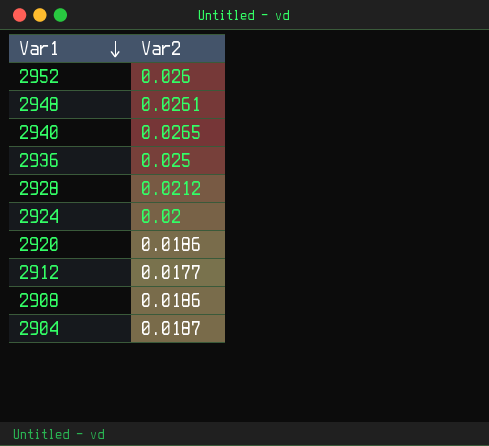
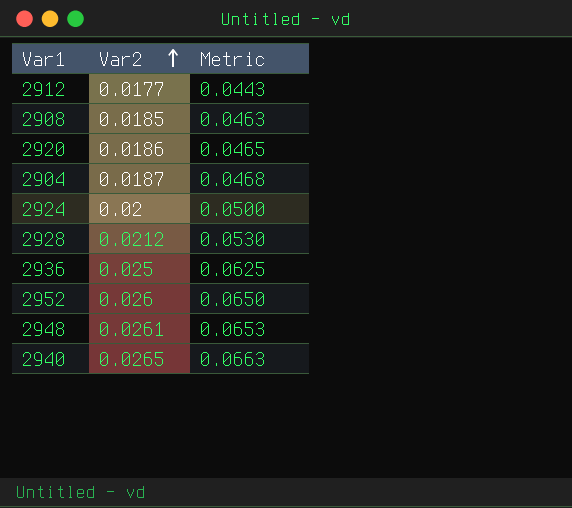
row order: Var1 descending -> Var2 ascending
column Metric | formula: none -> [Var2] * 2.5
2908 | Var2: 0.0186 -> 0.0185

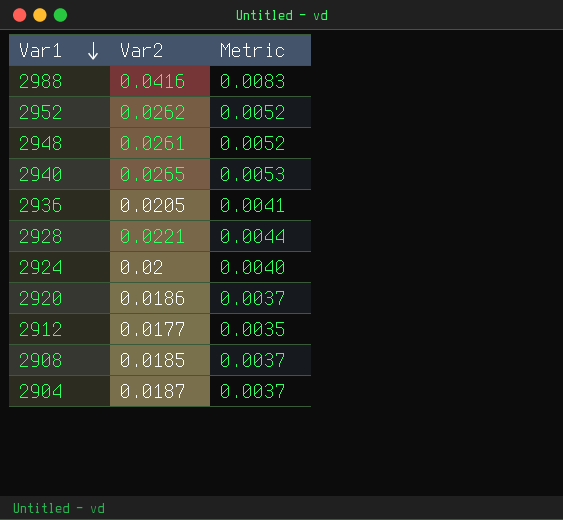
row order: Var2 ascending -> Var1 descending
column Metric | formula: [Var2] * 2.5 -> [Var2] * 0.2
row 2988: none -> 0.0416 | 0.0083
2952 | Var2: 0.026 -> 0.0262
2936 | Var2: 0.025 -> 0.0205
2928 | Var2: 0.0212 -> 0.0221

